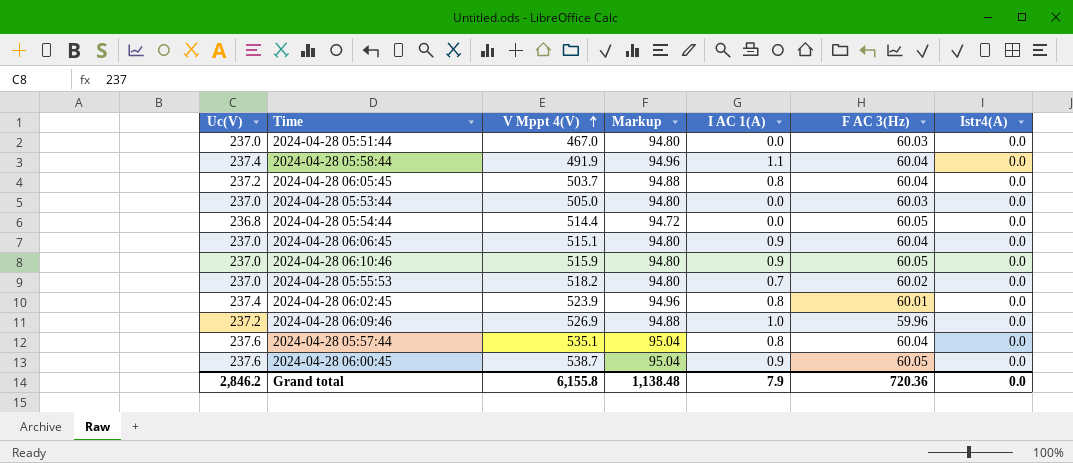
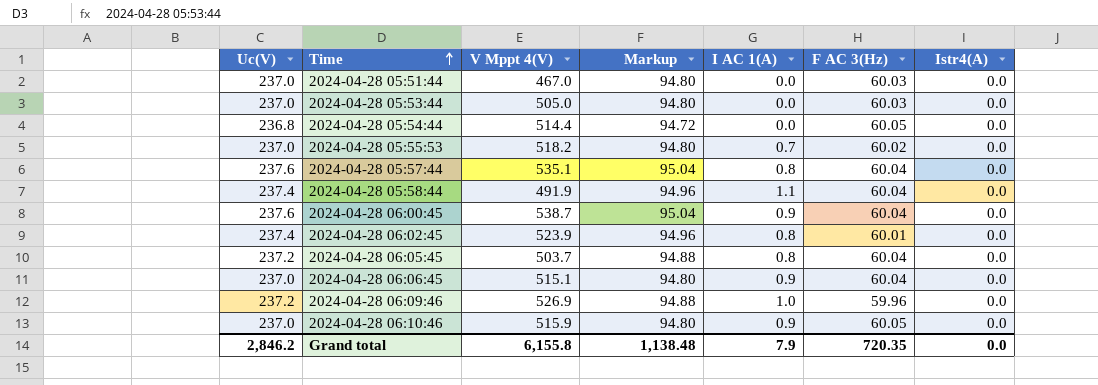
row order: V Mppt 4(V) ascending -> Time ascending
2024-04-28 06:00:45 | F AC 3(Hz): 60.05 -> 60.04
Grand total | F AC 3(Hz): 720.36 -> 720.35

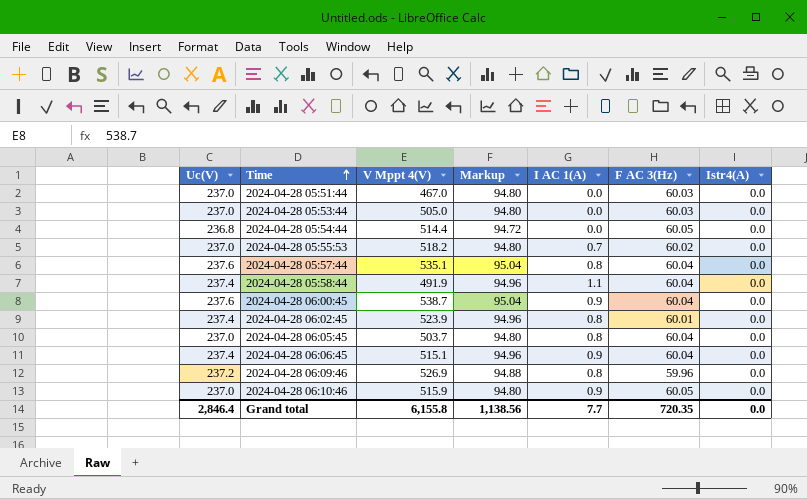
2024-04-28 06:05:45 | Uc(V): 237.2 -> 237.0
2024-04-28 06:05:45 | Markup: 94.88 -> 94.80
2024-04-28 06:06:45 | Uc(V): 237.0 -> 237.4
2024-04-28 06:06:45 | Markup: 94.80 -> 94.96
2024-04-28 06:09:46 | I AC 1(A): 1.0 -> 0.8
Grand total | Uc(V): 2,846.2 -> 2,846.4
Grand total | Markup: 1,138.48 -> 1,138.56
Grand total | I AC 1(A): 7.9 -> 7.7

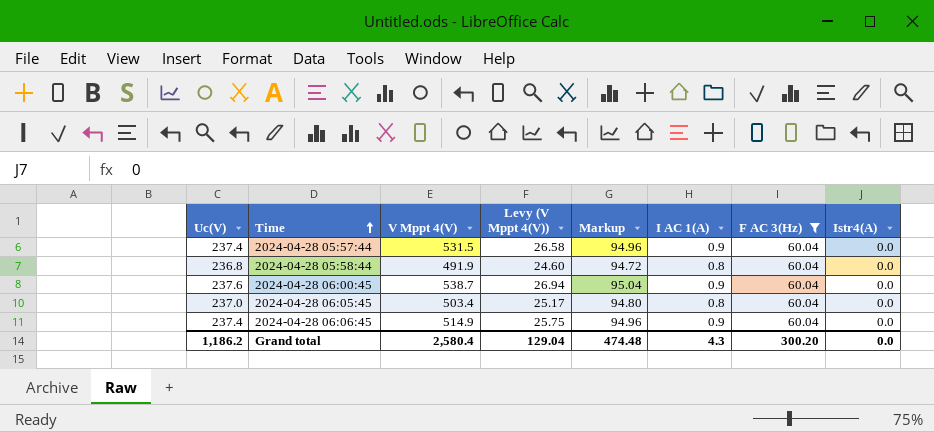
filter: none -> F AC 3(Hz) = 60.04
column Levy (V Mppt 4(V)) | formula: none -> [V Mppt 4(V)] * 0.05
2024-04-28 05:57:44 | Uc(V): 237.6 -> 237.4
2024-04-28 05:57:44 | V Mppt 4(V): 535.1 -> 531.5
2024-04-28 05:57:44 | Markup: 95.04 -> 94.96
2024-04-28 05:57:44 | I AC 1(A): 0.8 -> 0.9
2024-04-28 05:58:44 | Uc(V): 237.4 -> 236.8
2024-04-28 05:58:44 | Markup: 94.96 -> 94.72
2024-04-28 05:58:44 | I AC 1(A): 1.1 -> 0.8
2024-04-28 06:05:45 | V Mppt 4(V): 503.7 -> 503.4
2024-04-28 06:06:45 | V Mppt 4(V): 515.1 -> 514.9
Grand total | Uc(V): 2,846.4 -> 1,186.2
Grand total | V Mppt 4(V): 6,155.8 -> 2,580.4
Grand total | Markup: 1,138.56 -> 474.48
Grand total | I AC 1(A): 7.7 -> 4.3
Grand total | F AC 3(Hz): 720.35 -> 300.20

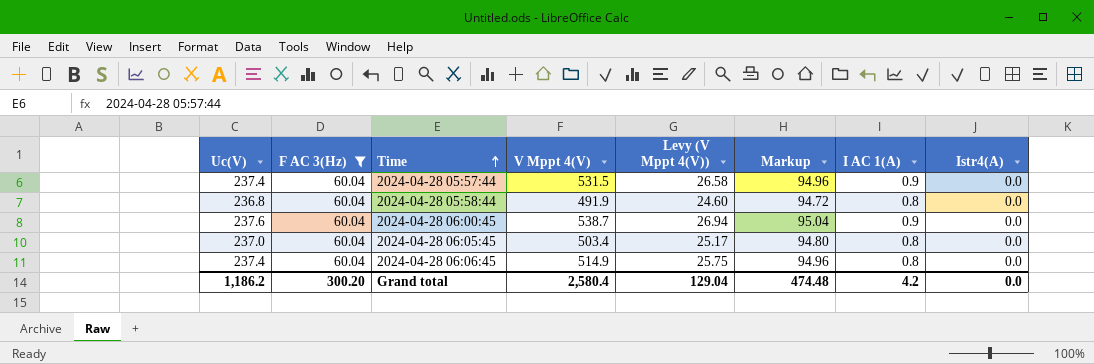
column F AC 3(Hz) | position: 7 -> 2
2024-04-28 06:06:45 | I AC 1(A): 0.9 -> 0.8
Grand total | I AC 1(A): 4.3 -> 4.2

